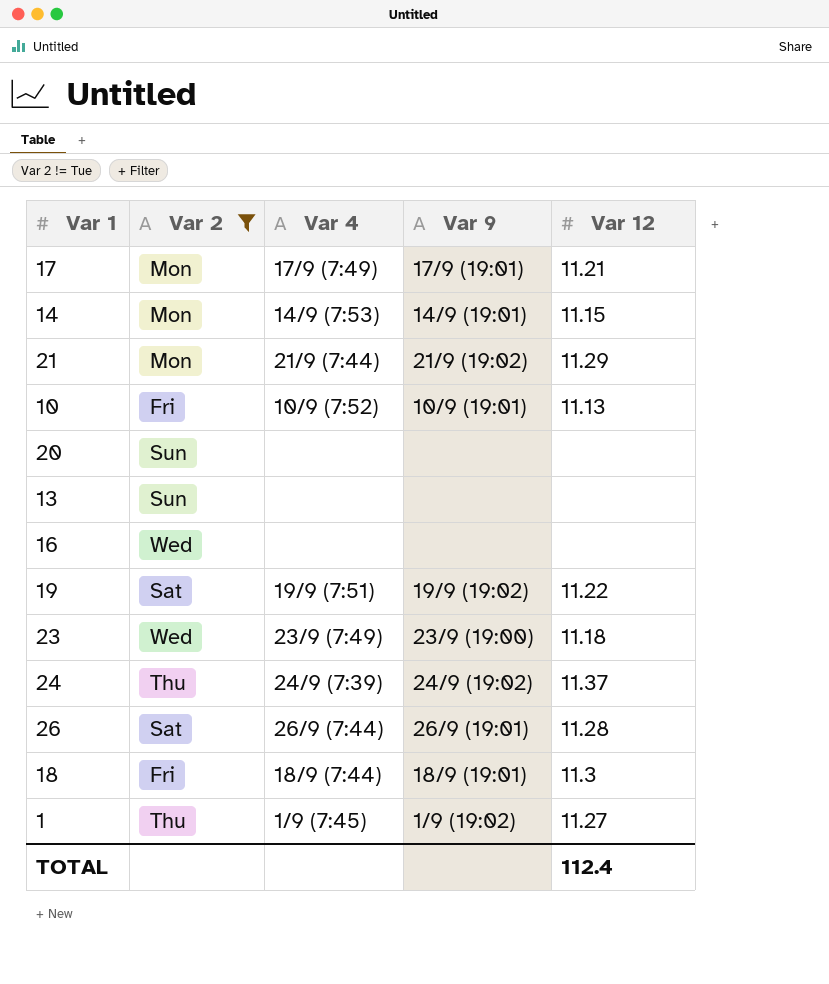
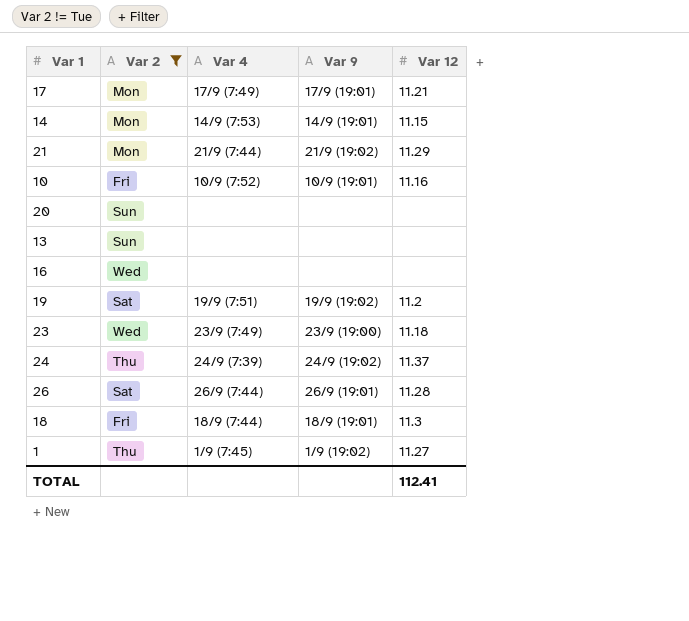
10 | Var 12: 11.13 -> 11.16
19 | Var 12: 11.22 -> 11.2
TOTAL | Var 12: 112.4 -> 112.41

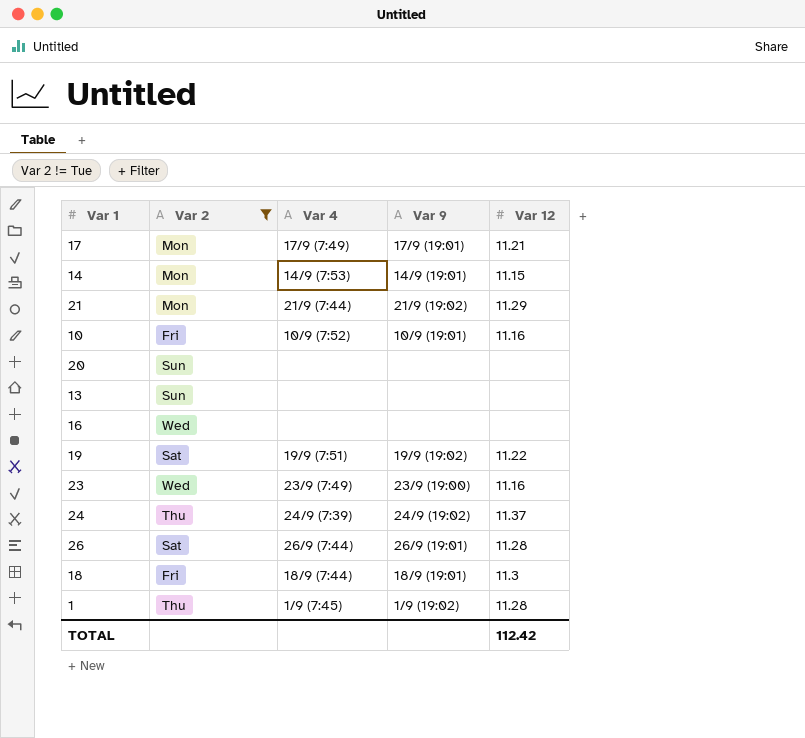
19 | Var 12: 11.2 -> 11.22
23 | Var 12: 11.18 -> 11.16
1 | Var 12: 11.27 -> 11.28
TOTAL | Var 12: 112.41 -> 112.42

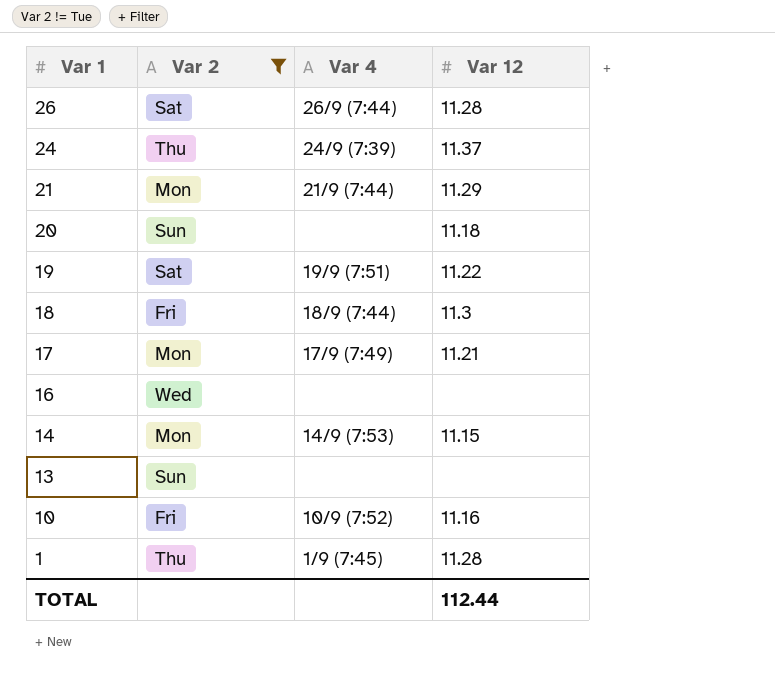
row order: none -> Var 1 descending
column Var 9 | position: 4 -> none
row 23: Wed | 23/9 (7:49) | 23/9 (19:00) | 11.16 -> none
20 | Var 12: none -> 11.18
TOTAL | Var 12: 112.42 -> 112.44

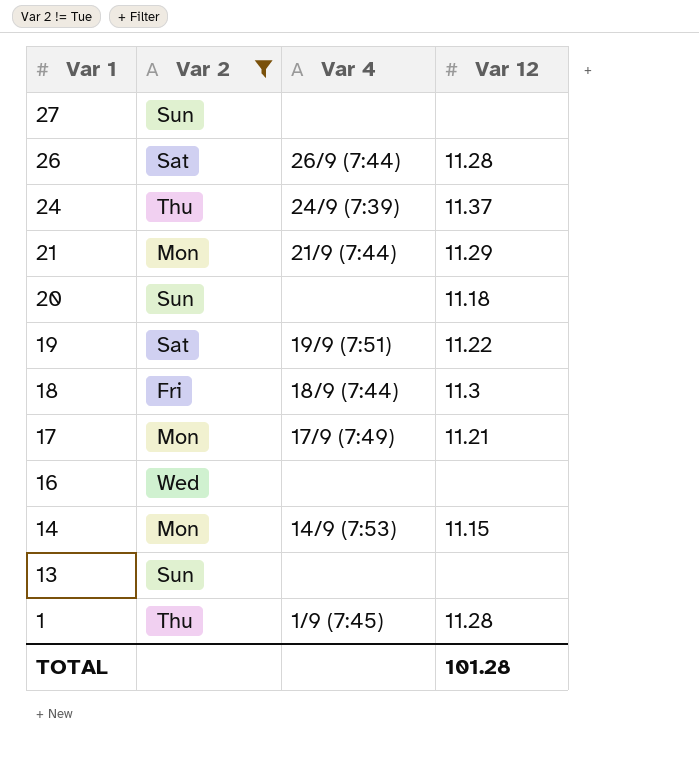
row 10: Fri | 10/9 (7:52) | 11.16 -> none
row 27: none -> Sun | none | none
TOTAL | Var 12: 112.44 -> 101.28

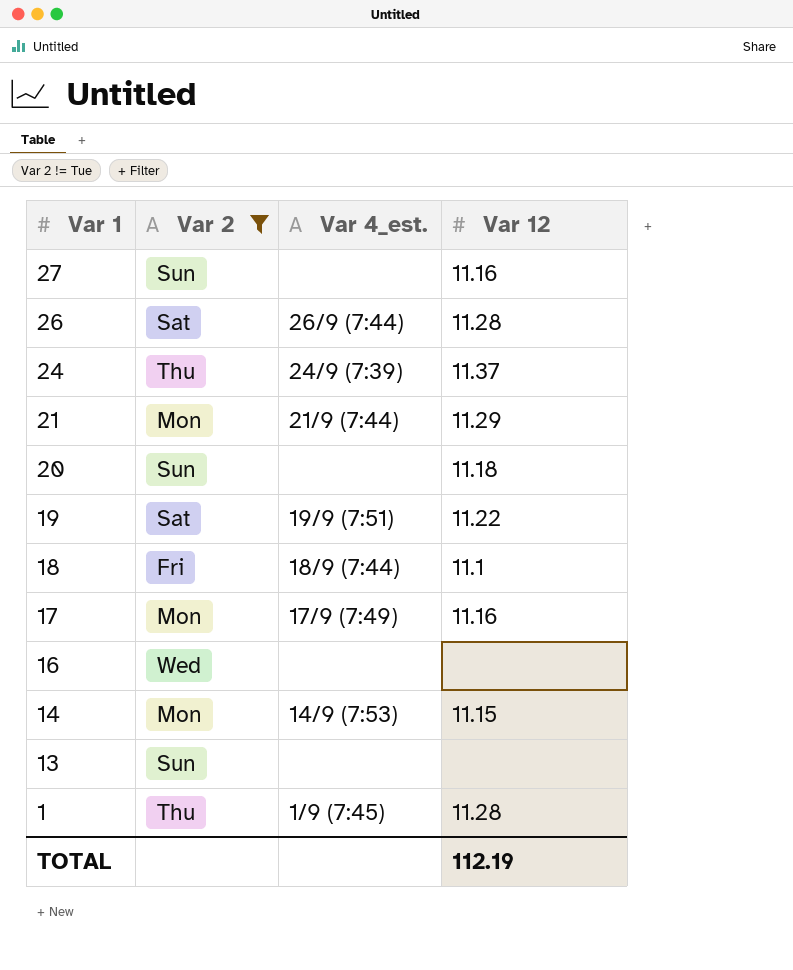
column name: Var 4 -> Var 4_est.
27 | Var 12: none -> 11.16
18 | Var 12: 11.3 -> 11.1
17 | Var 12: 11.21 -> 11.16
TOTAL | Var 12: 101.28 -> 112.19

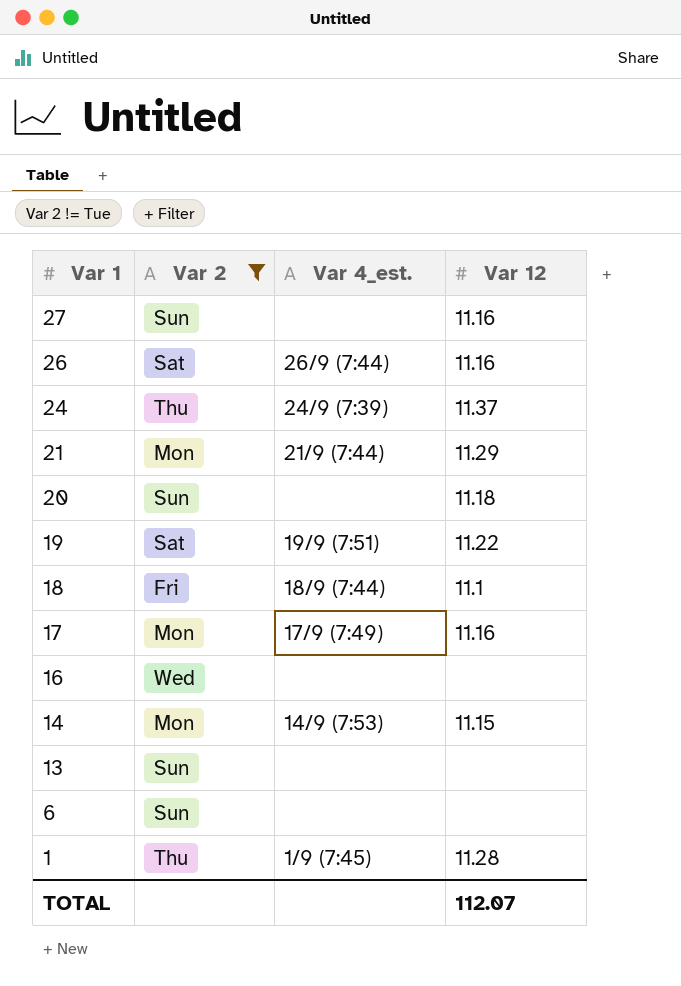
26 | Var 12: 11.28 -> 11.16
row 6: none -> Sun | none | none
TOTAL | Var 12: 112.19 -> 112.07

